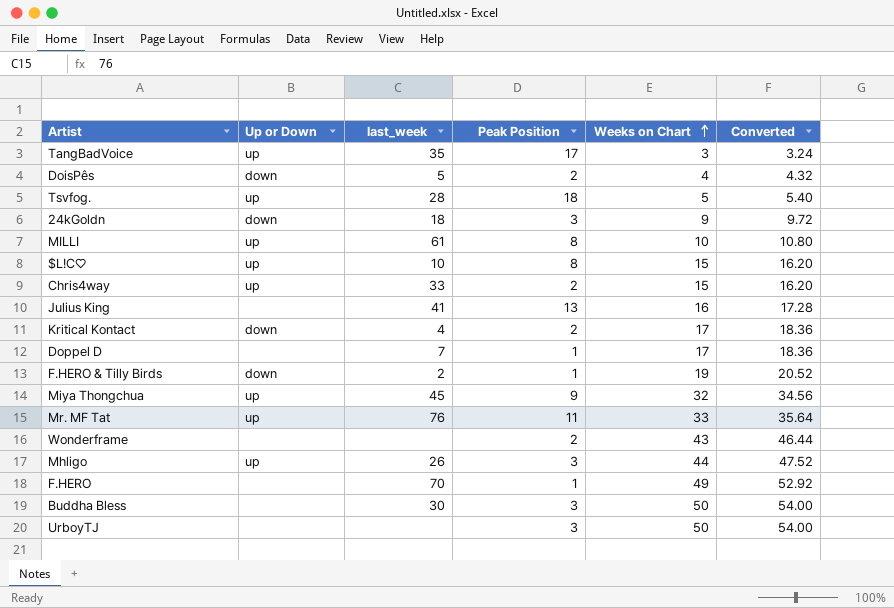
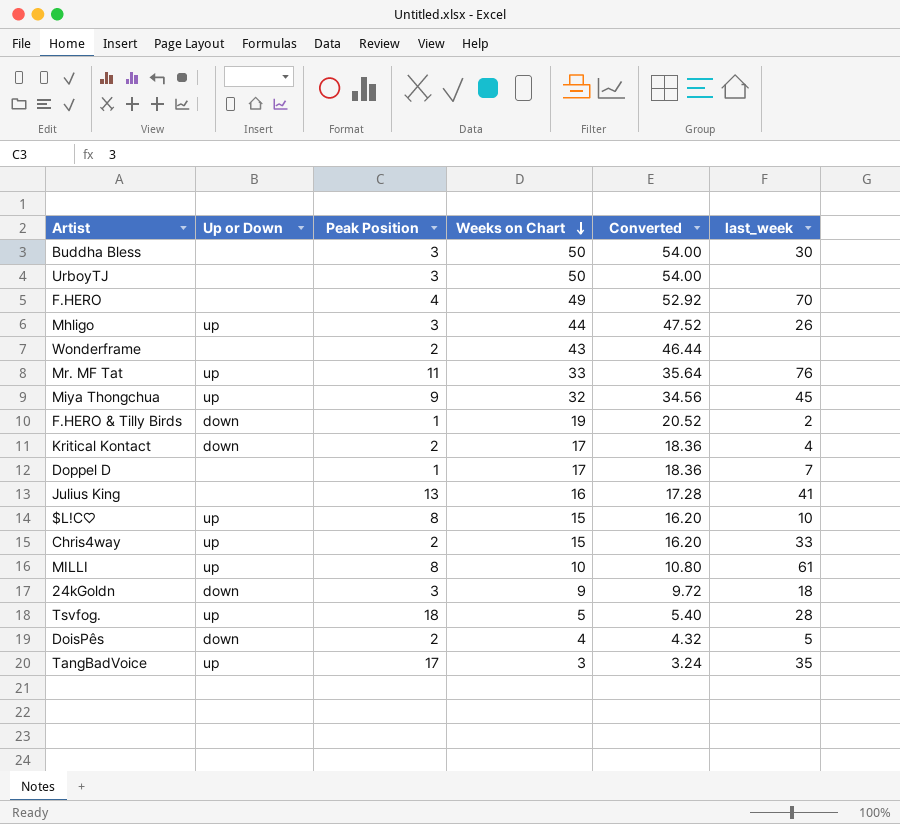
row order: Weeks on Chart ascending -> Weeks on Chart descending
column last_week | position: 3 -> 6
F.HERO | Peak Position: 1 -> 4

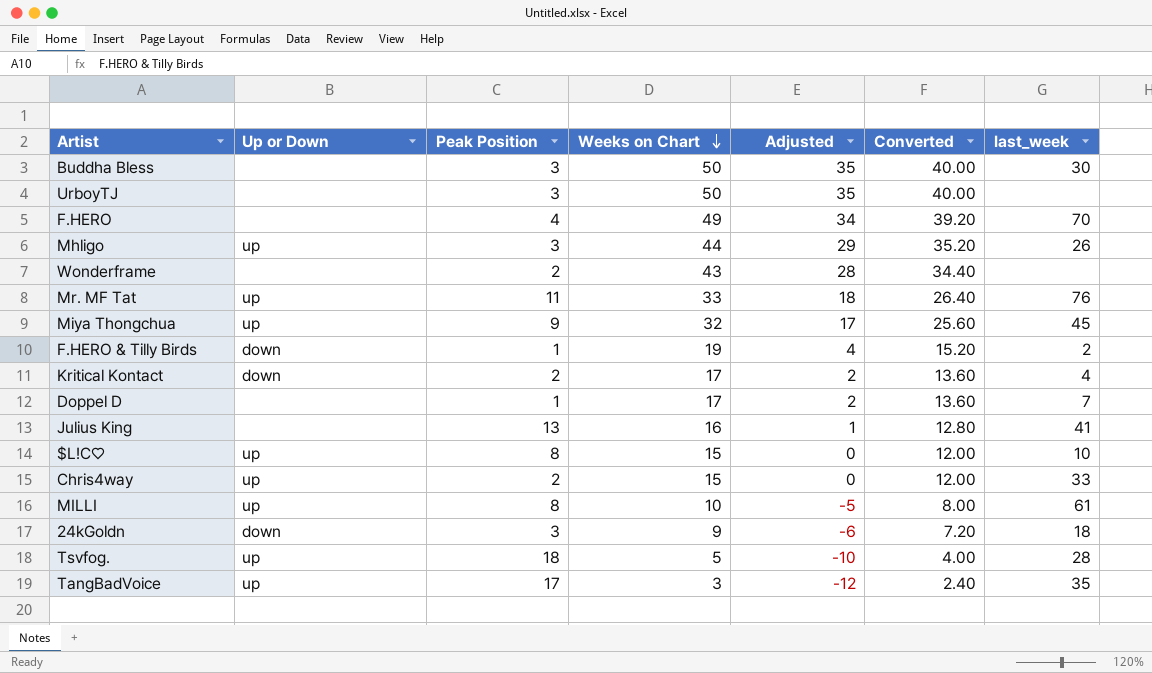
column Adjusted | formula: none -> [Weeks on Chart] - 15
column Converted | formula: [Weeks on Chart] * 1.08 -> [Weeks on Chart] * 0.8
row DoisPês: down | 2 | 4 | 4.32 | 5 -> none

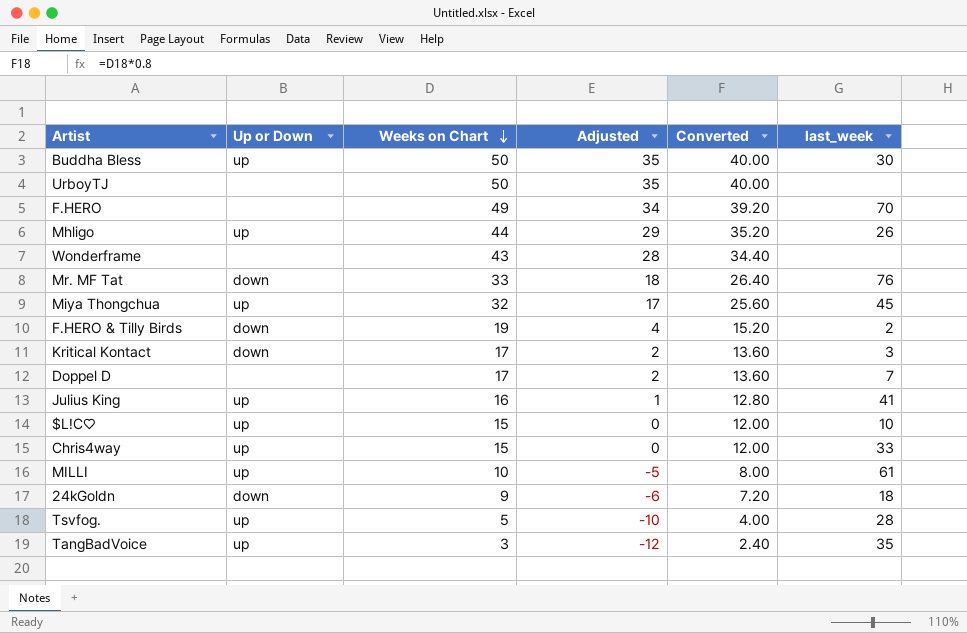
column Peak Position | position: 3 -> none
Buddha Bless | Up or Down: none -> up
Mr. MF Tat | Up or Down: up -> down
Kritical Kontact | last_week: 4 -> 3
Julius King | Up or Down: none -> up

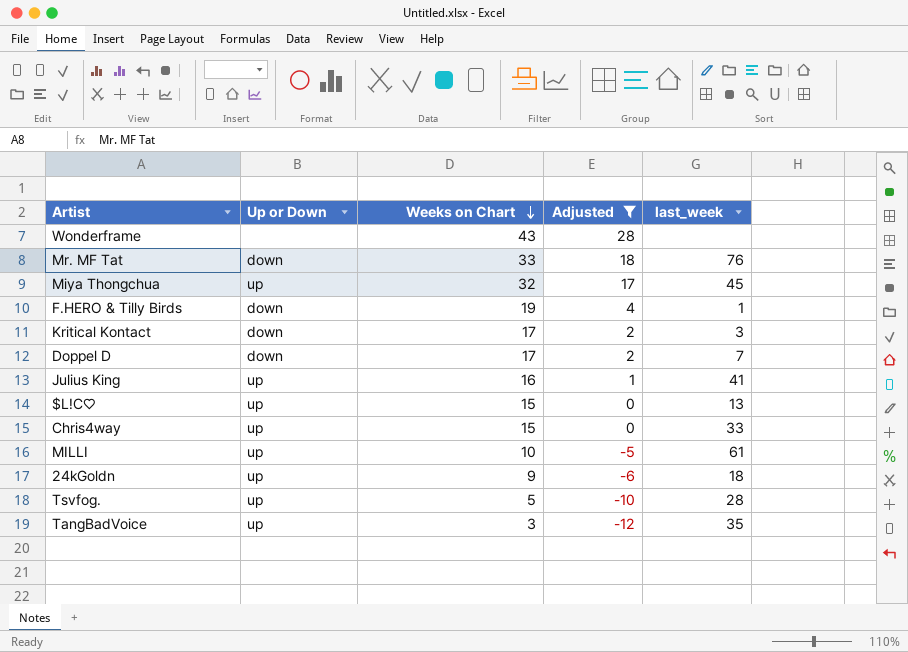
filter: none -> Adjusted <= 28
column Converted | formula: [Weeks on Chart] * 0.8 -> none
F.HERO & Tilly Birds | last_week: 2 -> 1
Doppel D | Up or Down: none -> down
$L!C♡ | last_week: 10 -> 13
24kGoldn | Up or Down: down -> up

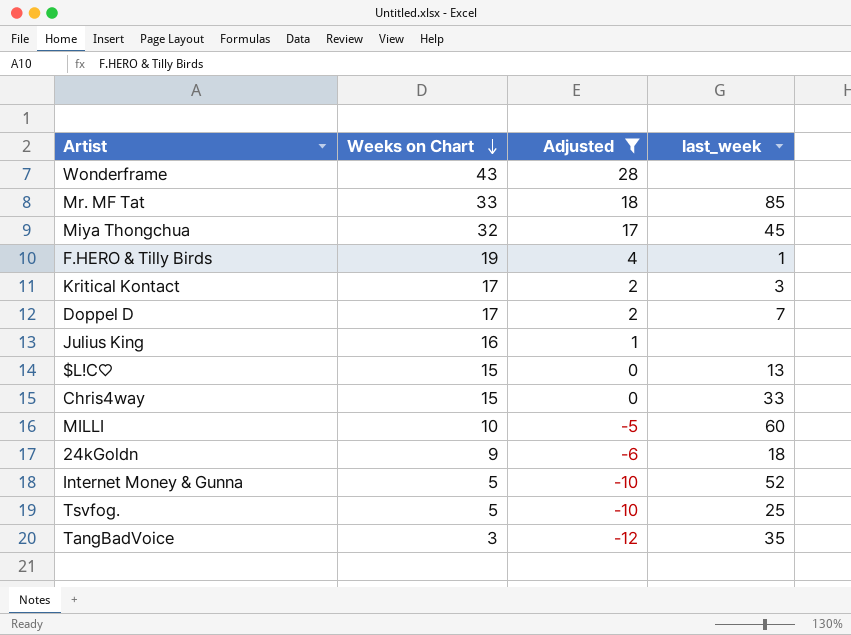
column Up or Down | position: 2 -> none
Mr. MF Tat | last_week: 76 -> 85
Julius King | last_week: 41 -> none
MILLI | last_week: 61 -> 60
row Internet Money & Gunna: none -> 5 | -10 | 52
Tsvfog. | last_week: 28 -> 25

